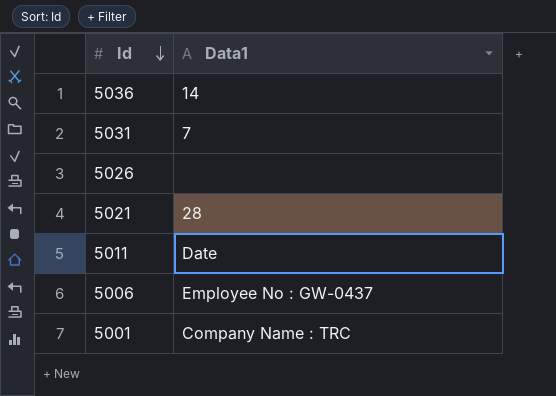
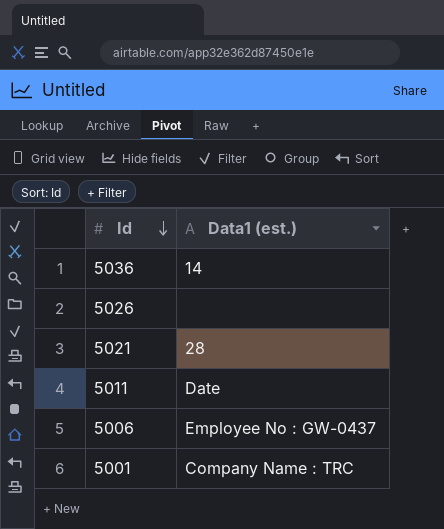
column name: Data1 -> Data1 (est.)
row 5031: 7 -> none

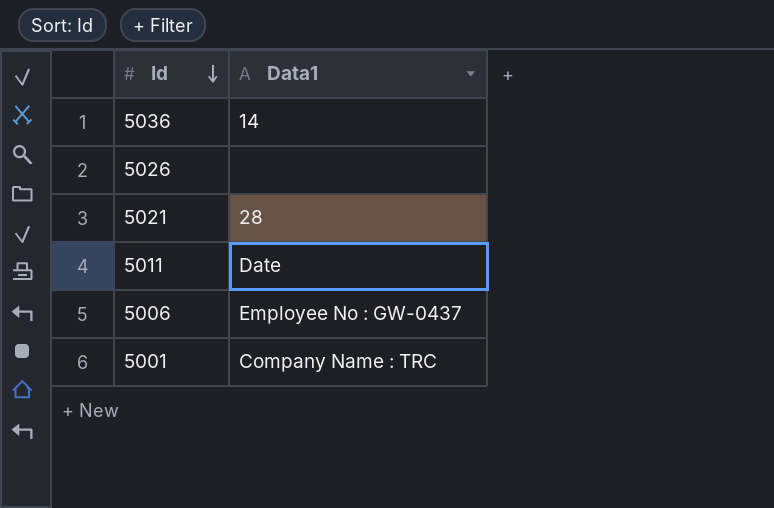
column name: Data1 (est.) -> Data1

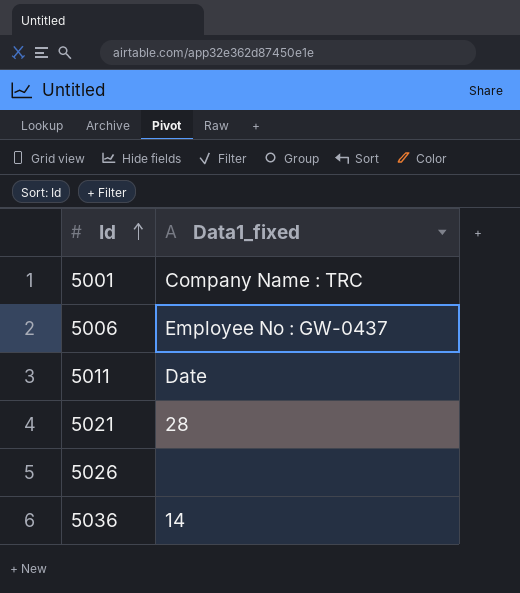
row order: Id descending -> Id ascending
column name: Data1 -> Data1_fixed

